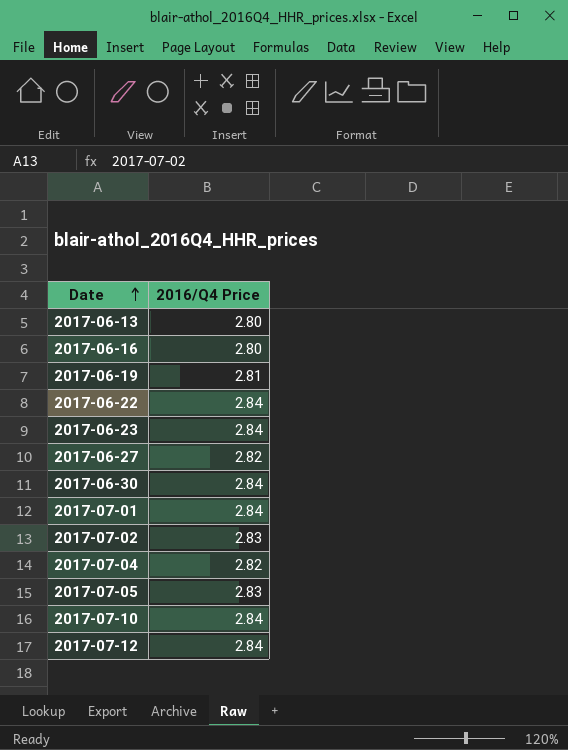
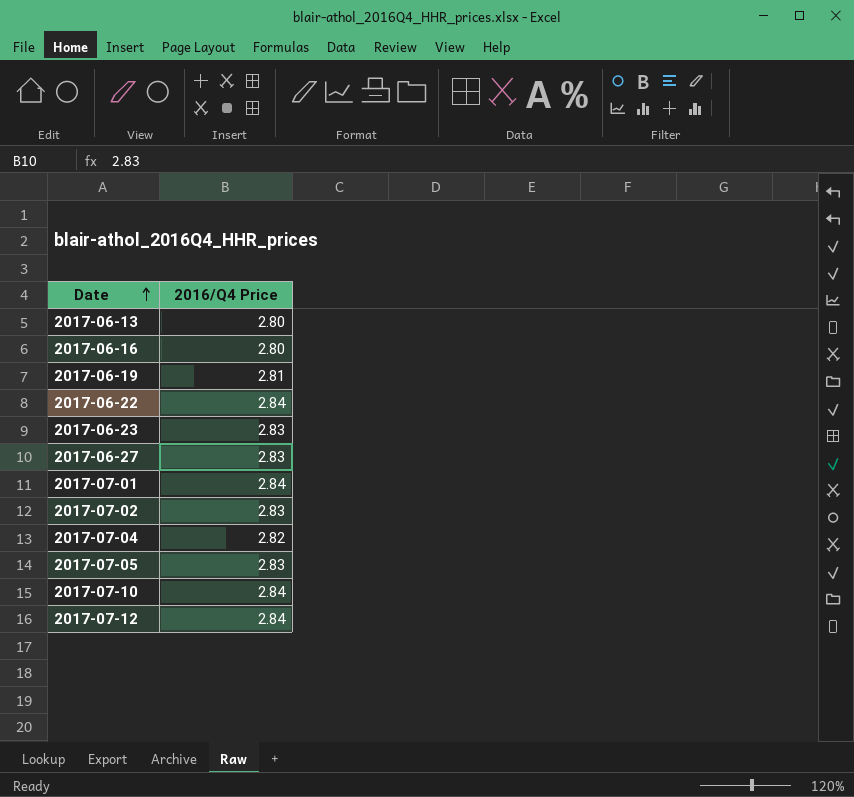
row 2017-06-30: 2.84 -> none
2017-06-23 | 2016/Q4 Price: 2.84 -> 2.83
2017-06-27 | 2016/Q4 Price: 2.82 -> 2.83

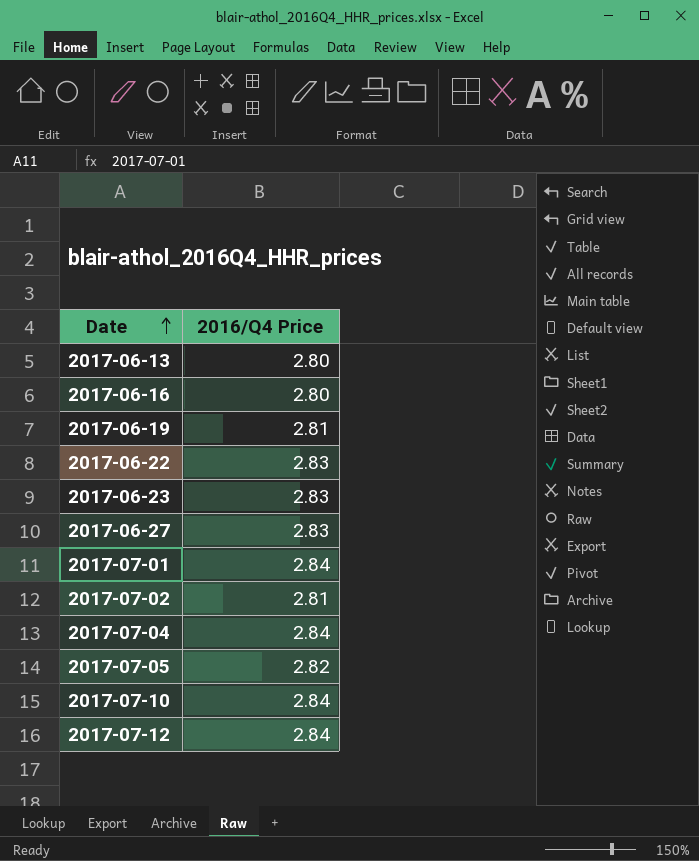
2017-06-22 | 2016/Q4 Price: 2.84 -> 2.83
2017-07-02 | 2016/Q4 Price: 2.83 -> 2.81
2017-07-04 | 2016/Q4 Price: 2.82 -> 2.84
2017-07-05 | 2016/Q4 Price: 2.83 -> 2.82

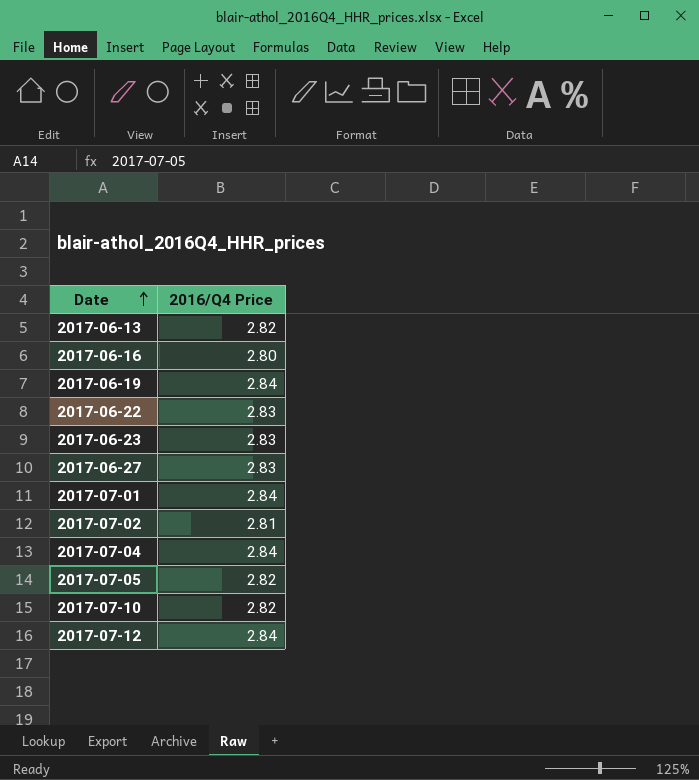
2017-06-13 | 2016/Q4 Price: 2.80 -> 2.82
2017-06-19 | 2016/Q4 Price: 2.81 -> 2.84
2017-07-10 | 2016/Q4 Price: 2.84 -> 2.82

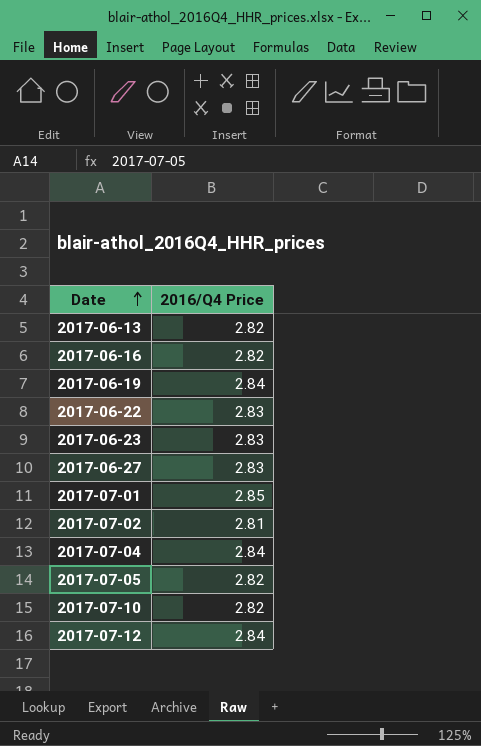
2017-06-16 | 2016/Q4 Price: 2.80 -> 2.82
2017-07-01 | 2016/Q4 Price: 2.84 -> 2.85

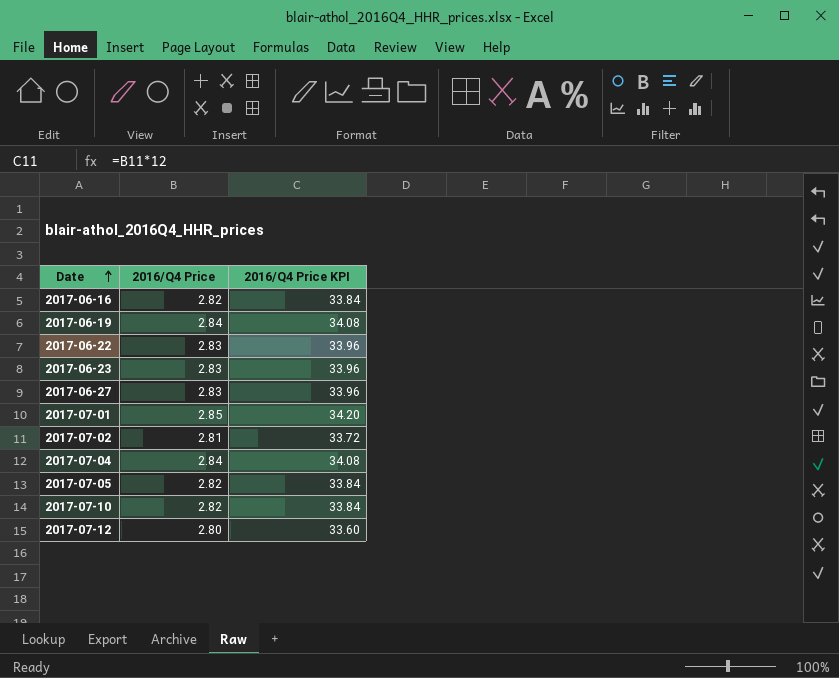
column 2016/Q4 Price KPI | formula: none -> [2016/Q4 Price] * 12
row 2017-06-13: 2.82 -> none
2017-07-12 | 2016/Q4 Price: 2.84 -> 2.80

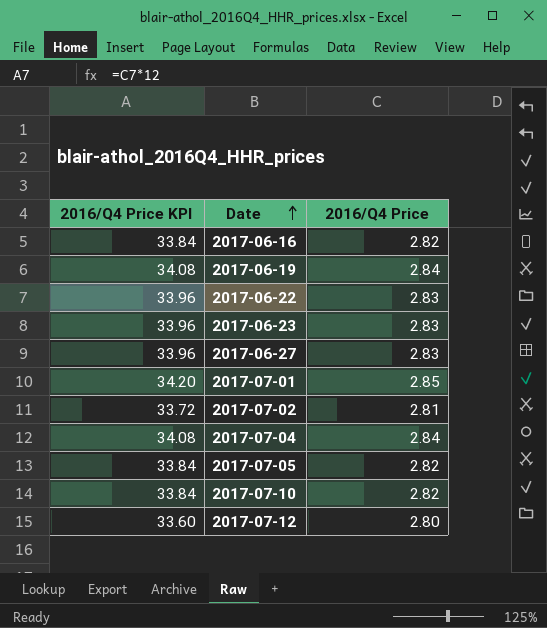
column 2016/Q4 Price KPI | position: 3 -> 1

